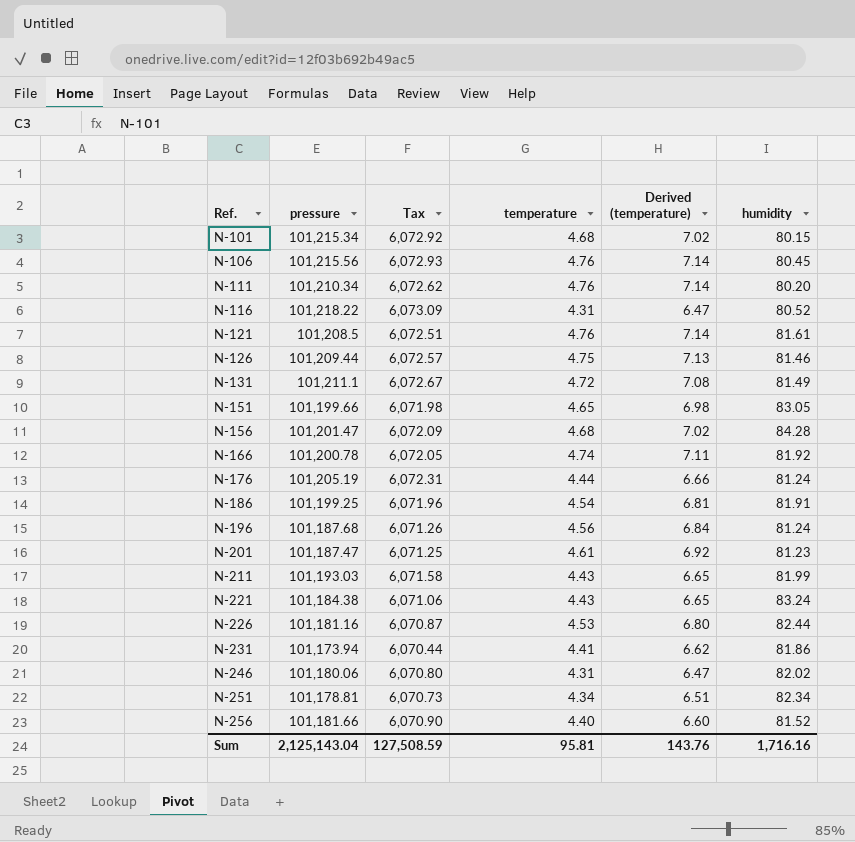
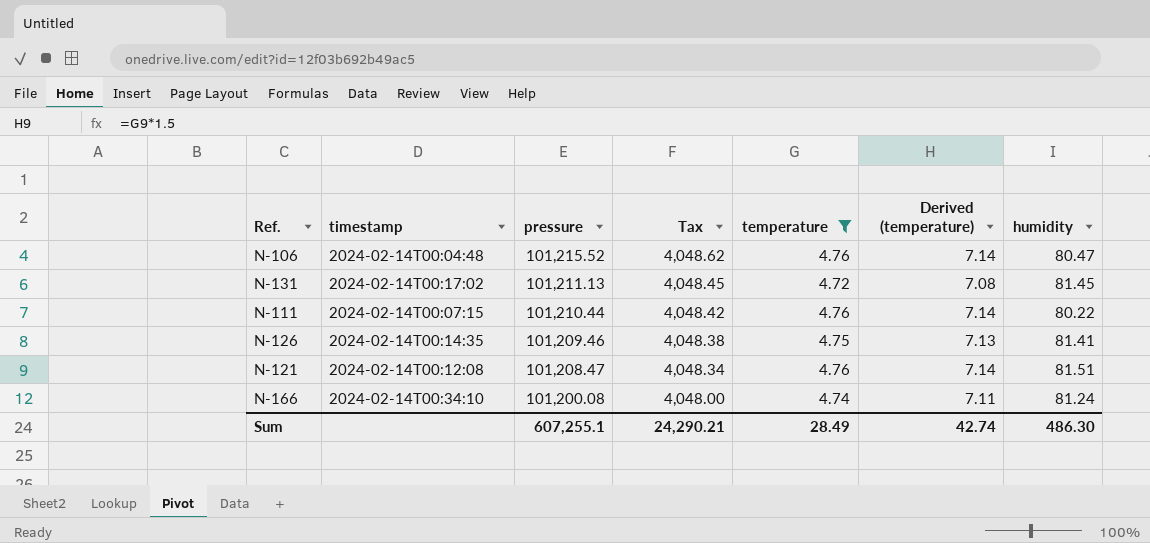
filter: none -> temperature >= 4.72
row order: Ref. ascending -> pressure descending
column timestamp | position: none -> 2
column Tax | formula: [pressure] * 0.06 -> [pressure] * 0.04
N-106 | pressure: 101,215.56 -> 101,215.52
N-106 | humidity: 80.45 -> 80.47
N-131 | pressure: 101,211.1 -> 101,211.13
N-131 | humidity: 81.49 -> 81.45
N-111 | pressure: 101,210.34 -> 101,210.44
N-111 | humidity: 80.20 -> 80.22
N-126 | pressure: 101,209.44 -> 101,209.46
N-126 | humidity: 81.46 -> 81.41
N-121 | pressure: 101,208.5 -> 101,208.47
N-121 | humidity: 81.61 -> 81.51
N-166 | pressure: 101,200.78 -> 101,200.08
N-166 | humidity: 81.92 -> 81.24
Sum | pressure: 2,125,143.04 -> 607,255.1
Sum | Tax: 127,508.59 -> 24,290.21
Sum | temperature: 95.81 -> 28.49
Sum | Derived (temperature): 143.76 -> 42.74
Sum | humidity: 1,716.16 -> 486.30

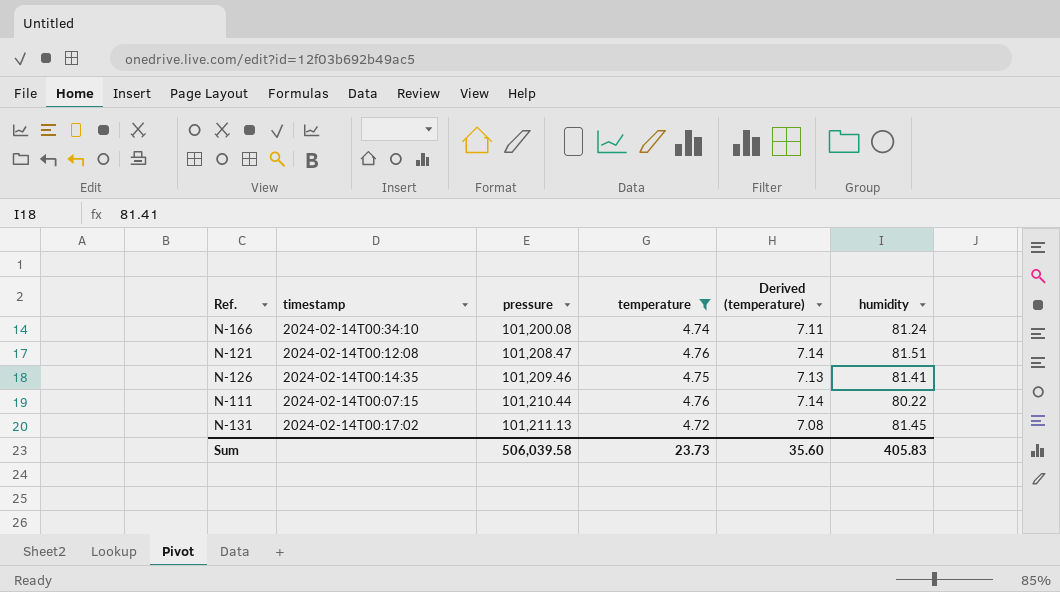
row order: pressure descending -> pressure ascending
column Tax | formula: [pressure] * 0.04 -> none
row N-106: 2024-02-14T00:04:48 | 101,215.52 | 4,048.62 | 4.76 | 7.14 | 80.47 -> none
Sum | pressure: 607,255.1 -> 506,039.58
Sum | temperature: 28.49 -> 23.73
Sum | Derived (temperature): 42.74 -> 35.60
Sum | humidity: 486.30 -> 405.83

